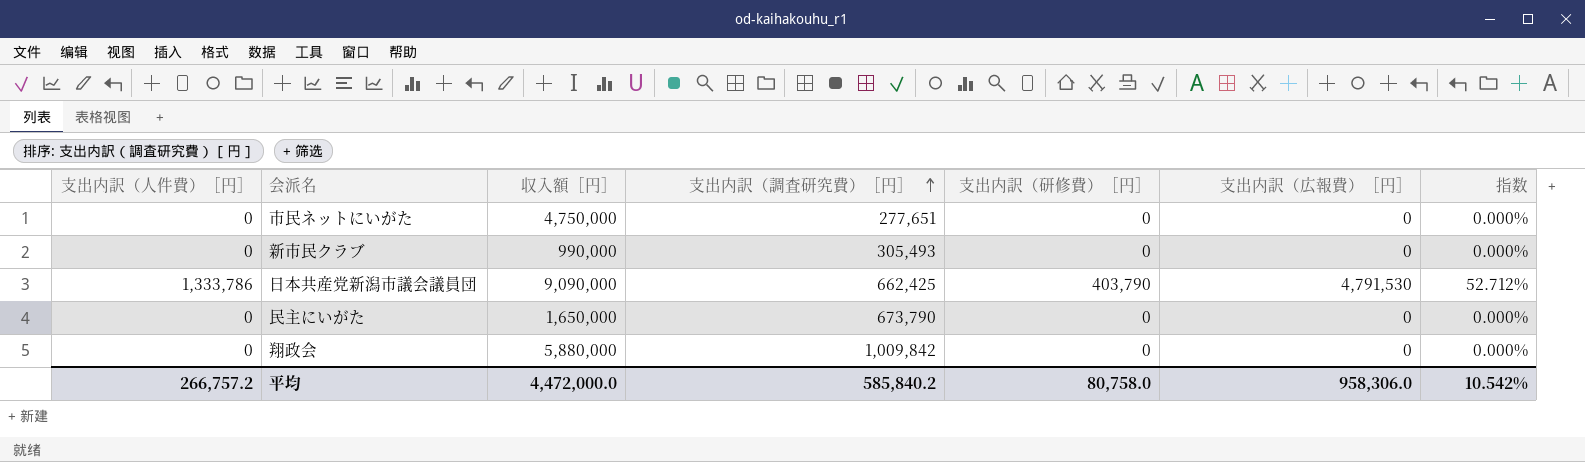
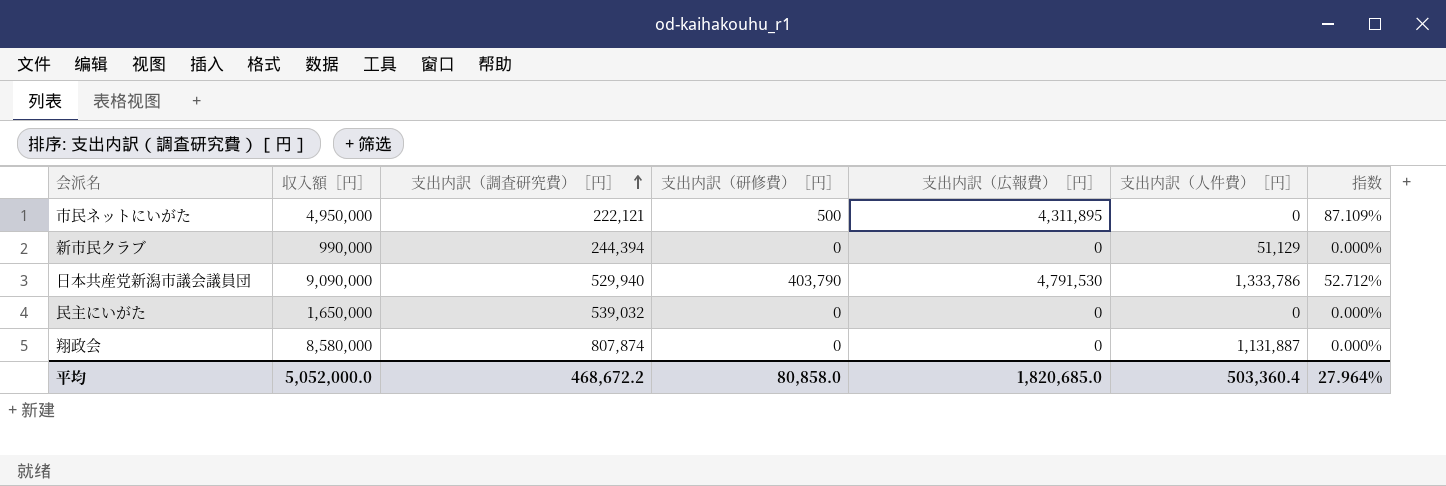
column 支出内訳（人件費）［円］ | position: 1 -> 6
市民ネットにいがた | 収入額［円］: 4,750,000 -> 4,950,000
市民ネットにいがた | 支出内訳（調査研究費）［円］: 277,651 -> 222,121
市民ネットにいがた | 支出内訳（研修費）［円］: 0 -> 500
市民ネットにいがた | 支出内訳（広報費）［円］: 0 -> 4,311,895
市民ネットにいがた | 指数: 0.000% -> 87.109%
新市民クラブ | 支出内訳（調査研究費）［円］: 305,493 -> 244,394
新市民クラブ | 支出内訳（人件費）［円］: 0 -> 51,129
日本共産党新潟市議会議員団 | 支出内訳（調査研究費）［円］: 662,425 -> 529,940
民主にいがた | 支出内訳（調査研究費）［円］: 673,790 -> 539,032
翔政会 | 収入額［円］: 5,880,000 -> 8,580,000
翔政会 | 支出内訳（調査研究費）［円］: 1,009,842 -> 807,874
翔政会 | 支出内訳（人件費）［円］: 0 -> 1,131,887
平均 | 収入額［円］: 4,472,000.0 -> 5,052,000.0
平均 | 支出内訳（調査研究費）［円］: 585,840.2 -> 468,672.2
平均 | 支出内訳（研修費）［円］: 80,758.0 -> 80,858.0
平均 | 支出内訳（広報費）［円］: 958,306.0 -> 1,820,685.0
平均 | 支出内訳（人件費）［円］: 266,757.2 -> 503,360.4
平均 | 指数: 10.542% -> 27.964%

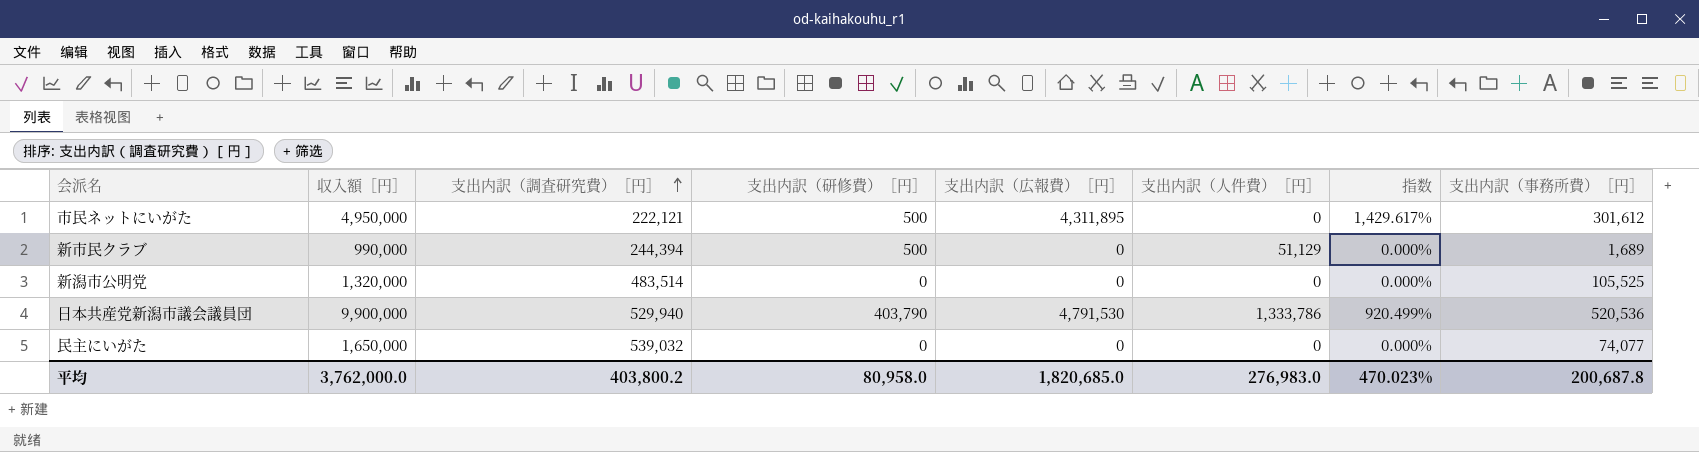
column 指数 | formula: [支出内訳（広報費）［円］] / [収入額［円］] -> [支出内訳（広報費）［円］] / [支出内訳（事務所費）［円］]
column 支出内訳（事務所費）［円］ | position: none -> 8
row 翔政会: 8,580,000 | 807,874 | 0 | 0 | 1,131,887 | 0.000% -> none
新市民クラブ | 支出内訳（研修費）［円］: 0 -> 500
row 新潟市公明党: none -> 1,320,000 | 483,514 | 0 | 0 | 0 | 0.000% | 105,525
日本共産党新潟市議会議員団 | 収入額［円］: 9,090,000 -> 9,900,000
平均 | 収入額［円］: 5,052,000.0 -> 3,762,000.0
平均 | 支出内訳（調査研究費）［円］: 468,672.2 -> 403,800.2
平均 | 支出内訳（研修費）［円］: 80,858.0 -> 80,958.0
平均 | 支出内訳（人件費）［円］: 503,360.4 -> 276,983.0
平均 | 指数: 27.964% -> 470.023%

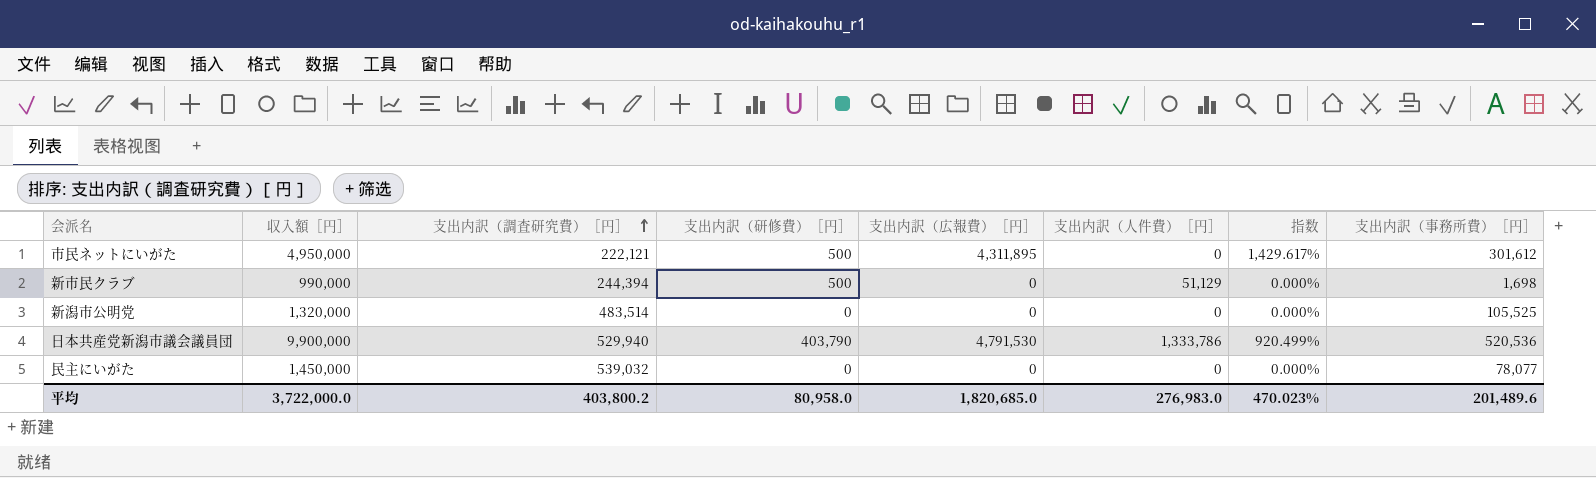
新市民クラブ | 支出内訳（事務所費）［円］: 1,689 -> 1,698
民主にいがた | 収入額［円］: 1,650,000 -> 1,450,000
民主にいがた | 支出内訳（事務所費）［円］: 74,077 -> 78,077
平均 | 収入額［円］: 3,762,000.0 -> 3,722,000.0
平均 | 支出内訳（事務所費）［円］: 200,687.8 -> 201,489.6

